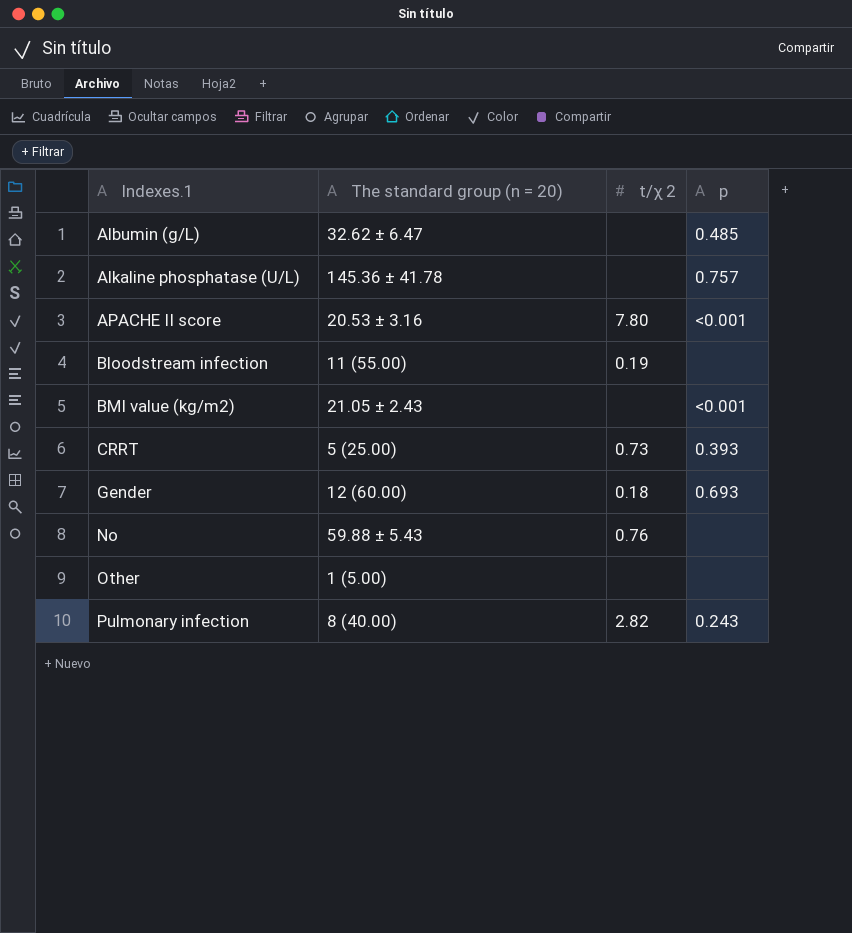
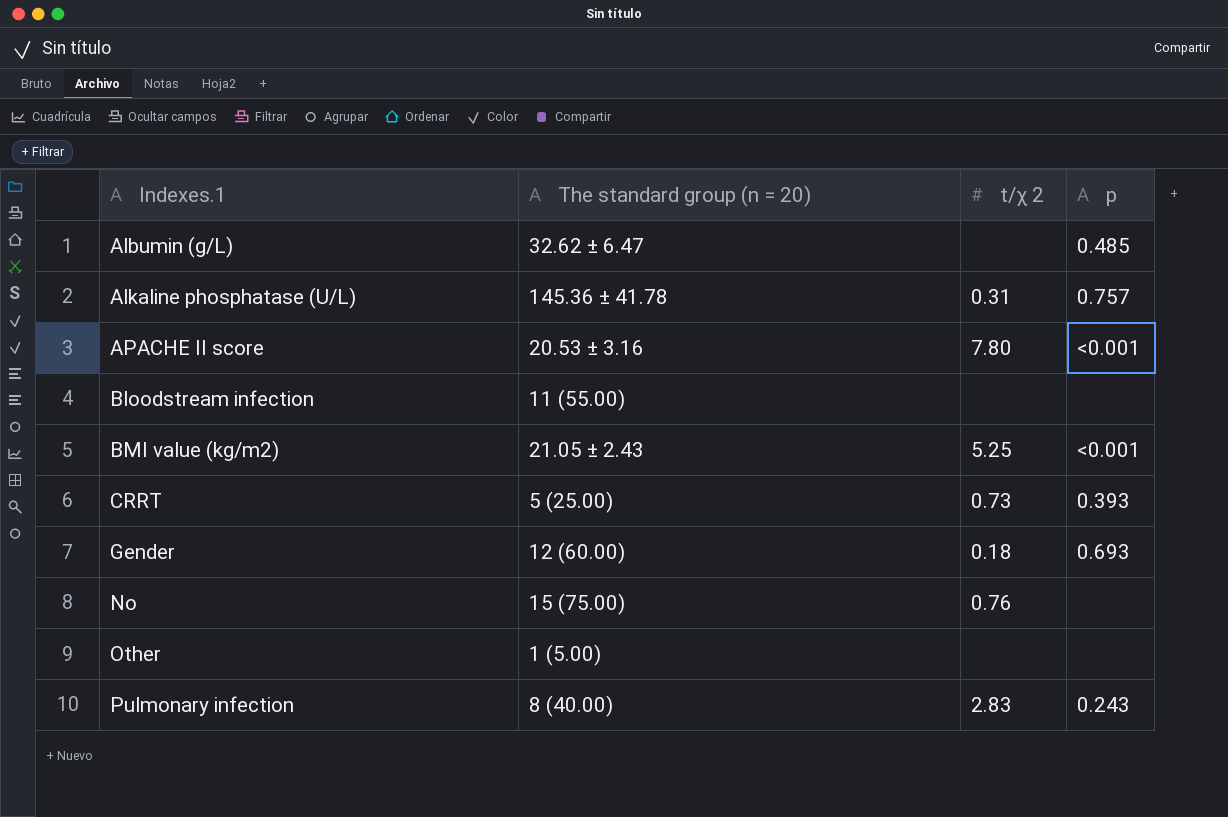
Alkaline phosphatase (U/L) | t/χ 2: none -> 0.31
Bloodstream infection | t/χ 2: 0.19 -> none
BMI value (kg/m2) | t/χ 2: none -> 5.25
No | The standard group (n = 20): 59.88 ± 5.43 -> 15 (75.00)
Pulmonary infection | t/χ 2: 2.82 -> 2.83

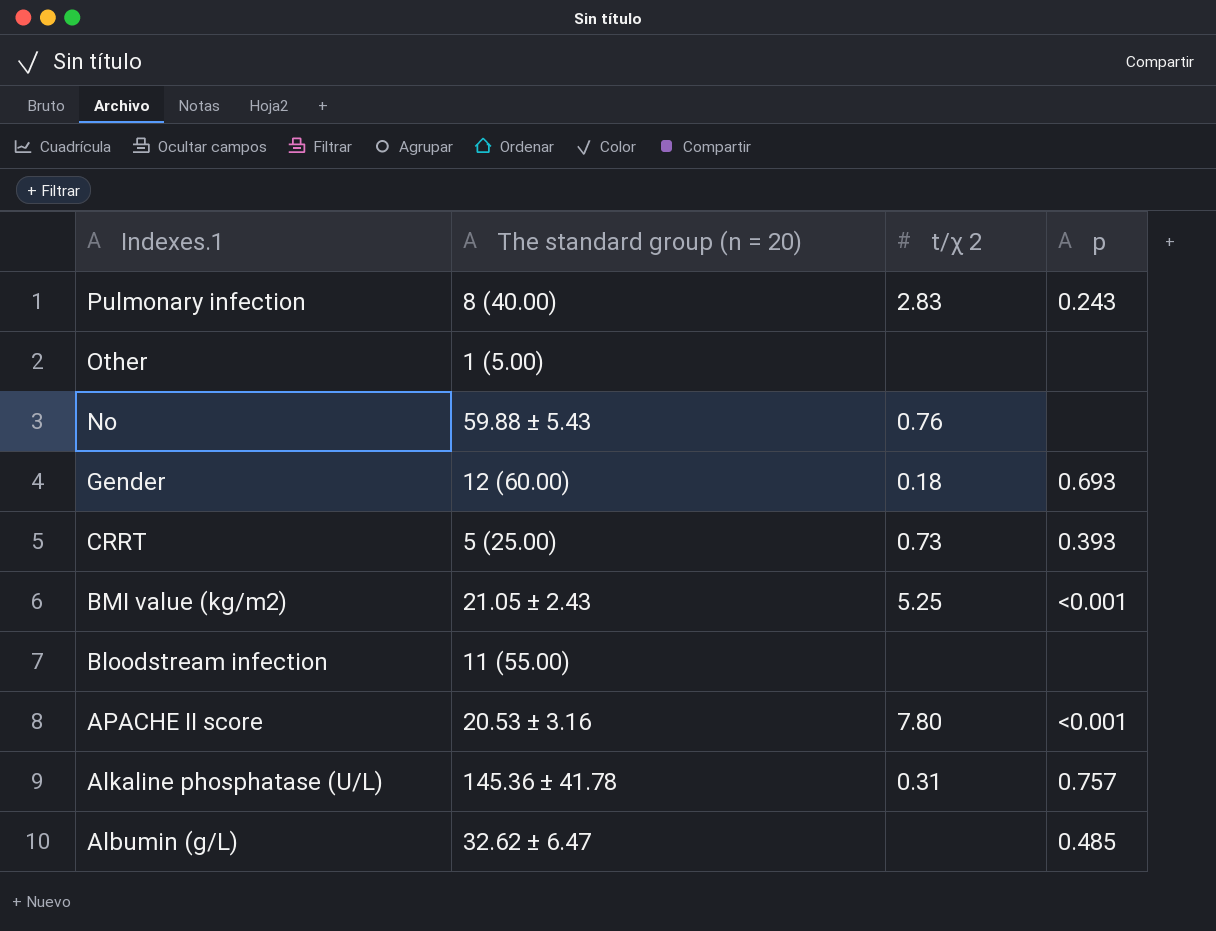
row order: Indexes.1 ascending -> Indexes.1 descending
No | The standard group (n = 20): 15 (75.00) -> 59.88 ± 5.43

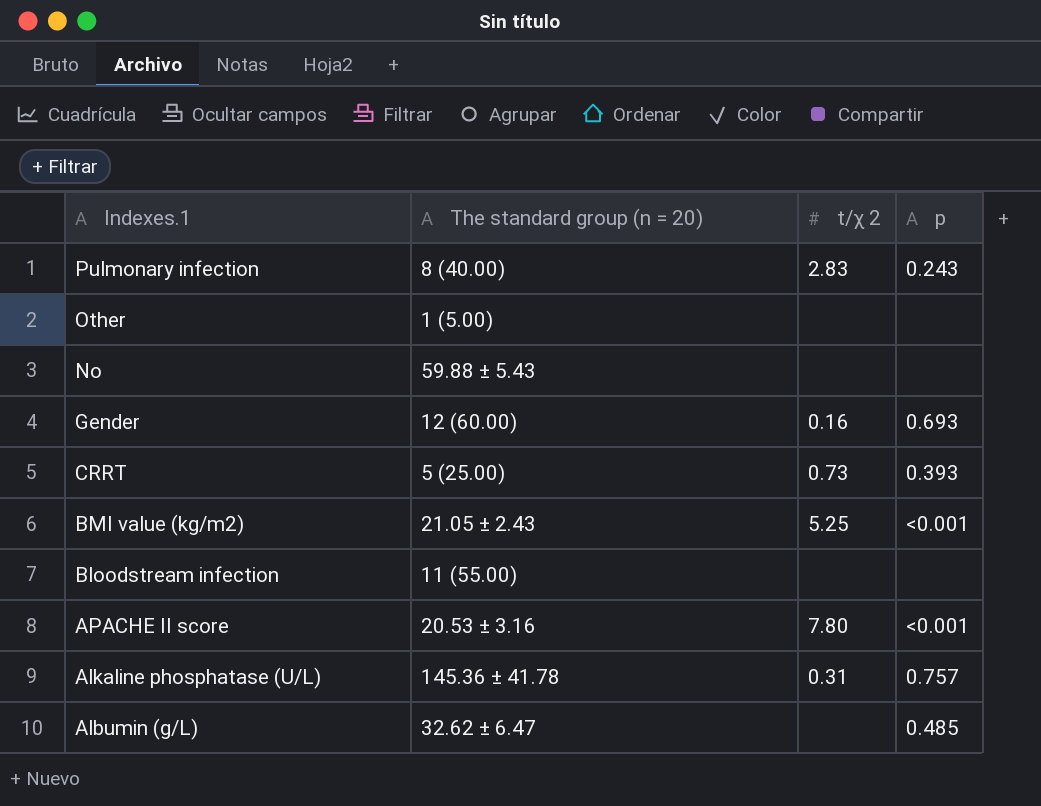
No | t/χ 2: 0.76 -> none
Gender | t/χ 2: 0.18 -> 0.16

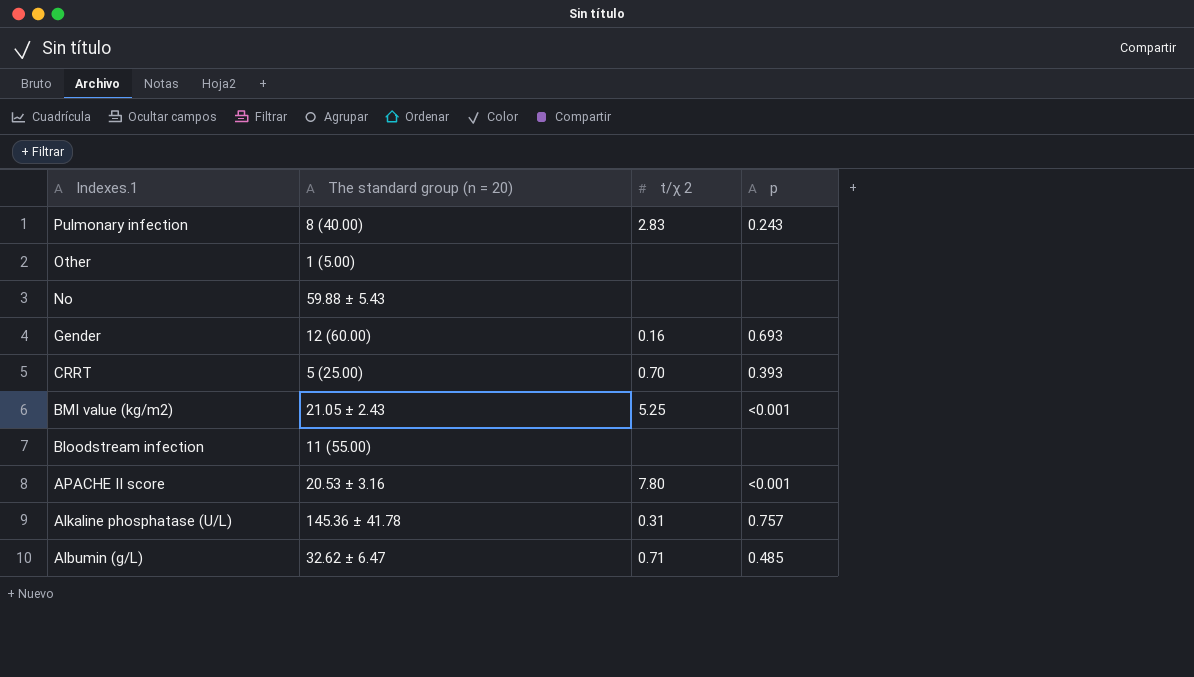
CRRT | t/χ 2: 0.73 -> 0.70
Albumin (g/L) | t/χ 2: none -> 0.71

